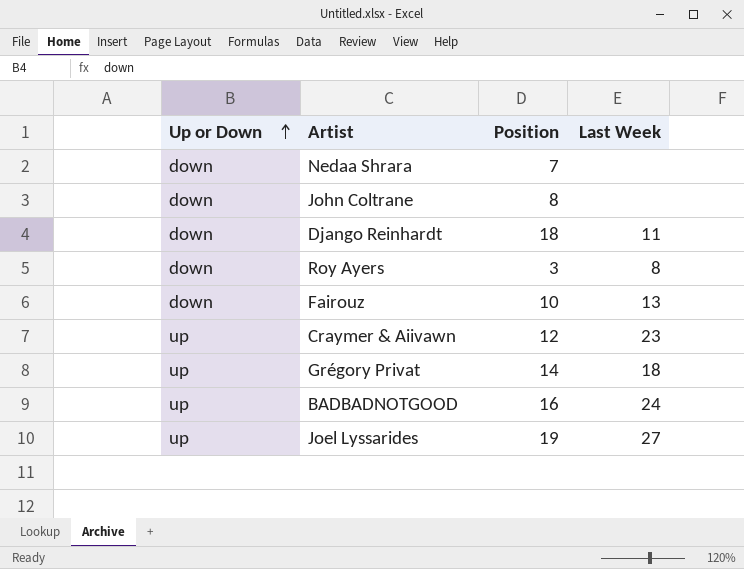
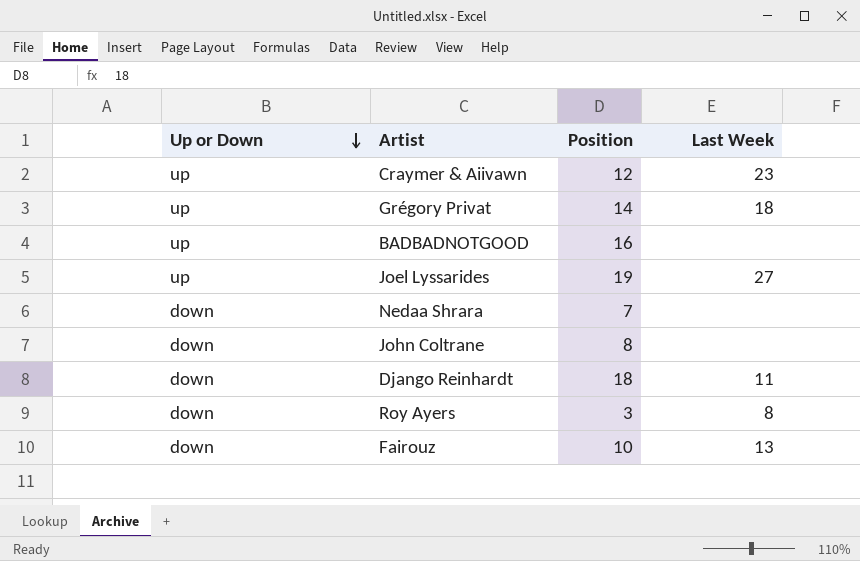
row order: Up or Down ascending -> Up or Down descending
BADBADNOTGOOD | Last Week: 24 -> none

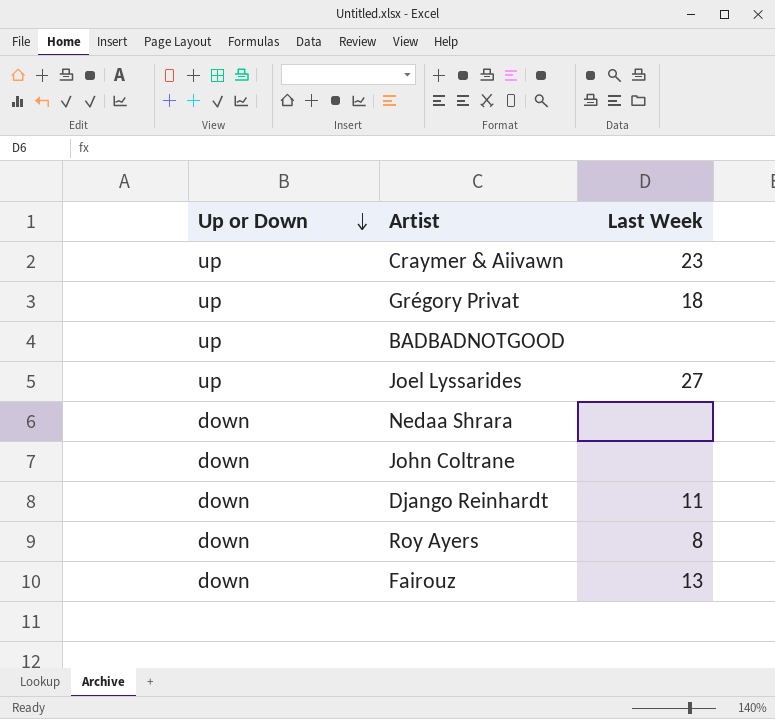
column Position | position: 3 -> none

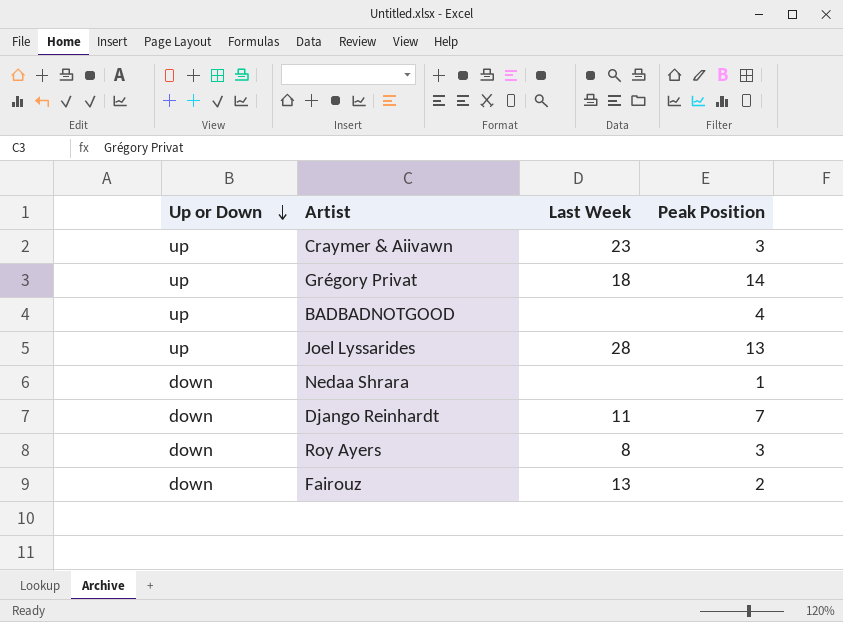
column Peak Position | position: none -> 4
row John Coltrane: down | none -> none
Joel Lyssarides | Last Week: 27 -> 28

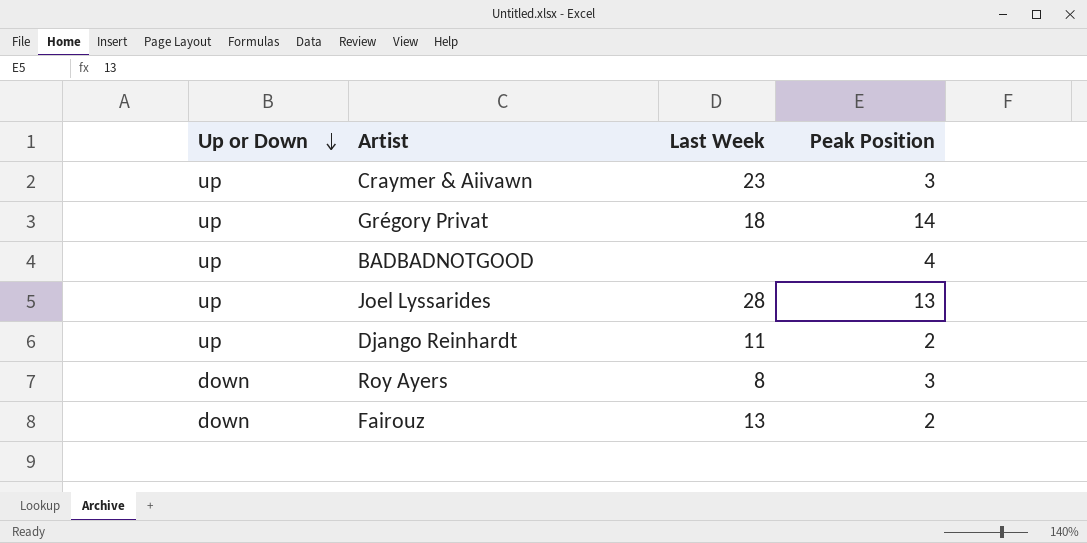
row Nedaa Shrara: down | none | 1 -> none
Django Reinhardt | Up or Down: down -> up
Django Reinhardt | Peak Position: 7 -> 2

